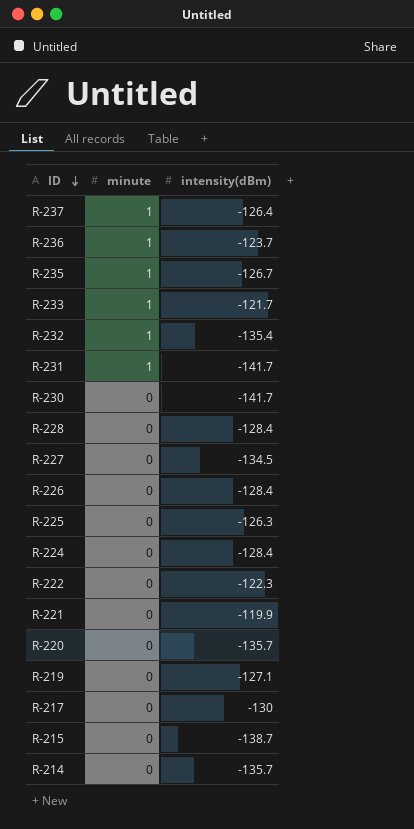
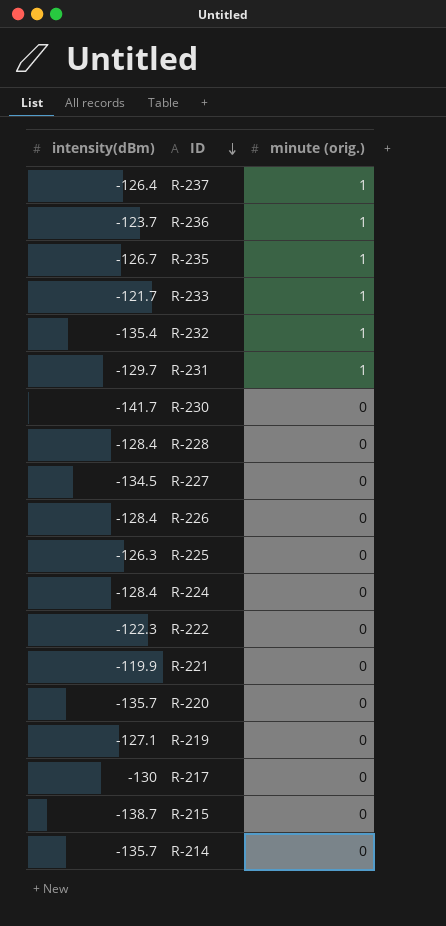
column intensity(dBm) | position: 3 -> 1
column name: minute -> minute (orig.)
R-231 | intensity(dBm): -141.7 -> -129.7

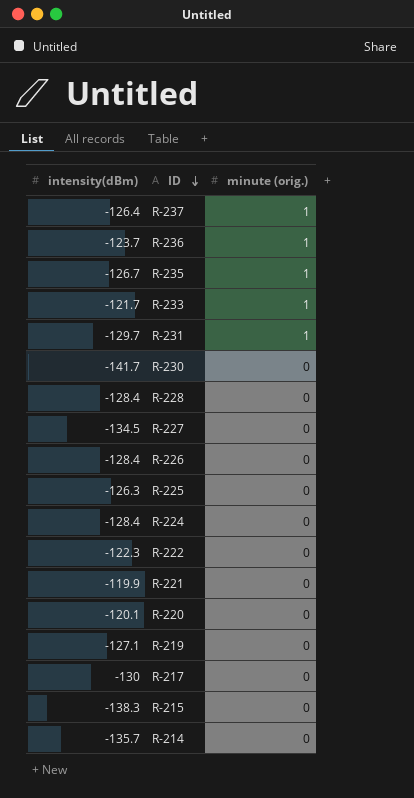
row R-232: -135.4 | 1 -> none
R-220 | intensity(dBm): -135.7 -> -120.1
R-215 | intensity(dBm): -138.7 -> -138.3

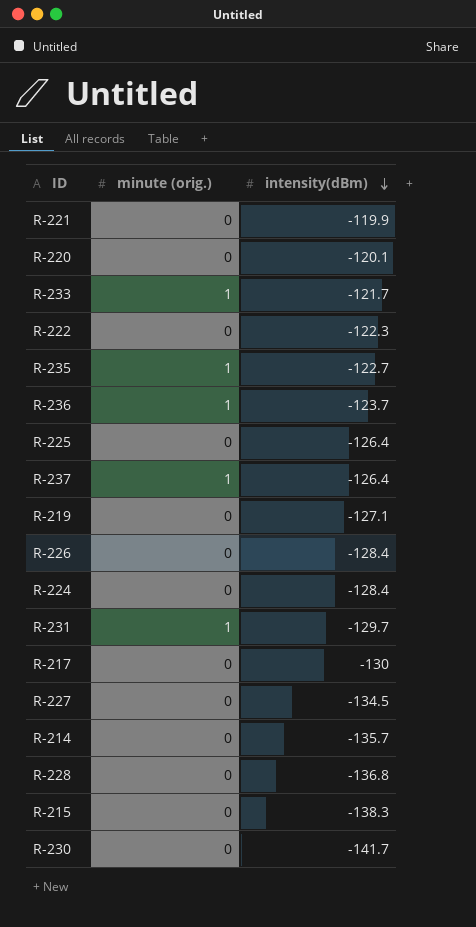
row order: ID descending -> intensity(dBm) descending
column intensity(dBm) | position: 1 -> 3
R-235 | intensity(dBm): -126.7 -> -122.7
R-225 | intensity(dBm): -126.3 -> -126.4
R-228 | intensity(dBm): -128.4 -> -136.8

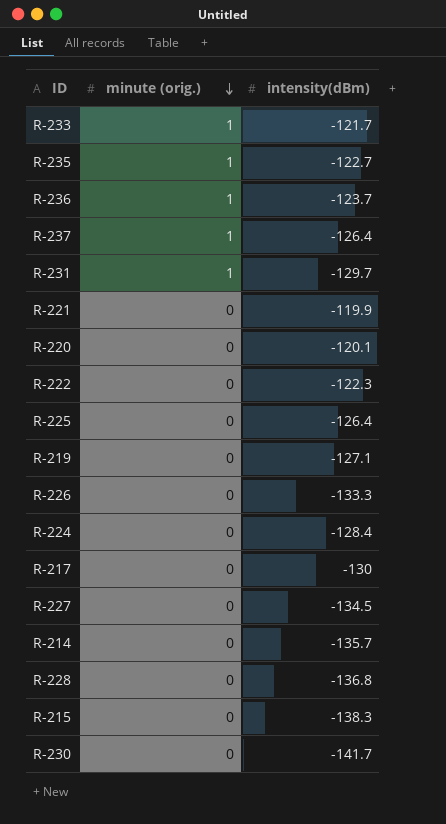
row order: intensity(dBm) descending -> minute (orig.) descending
R-226 | intensity(dBm): -128.4 -> -133.3

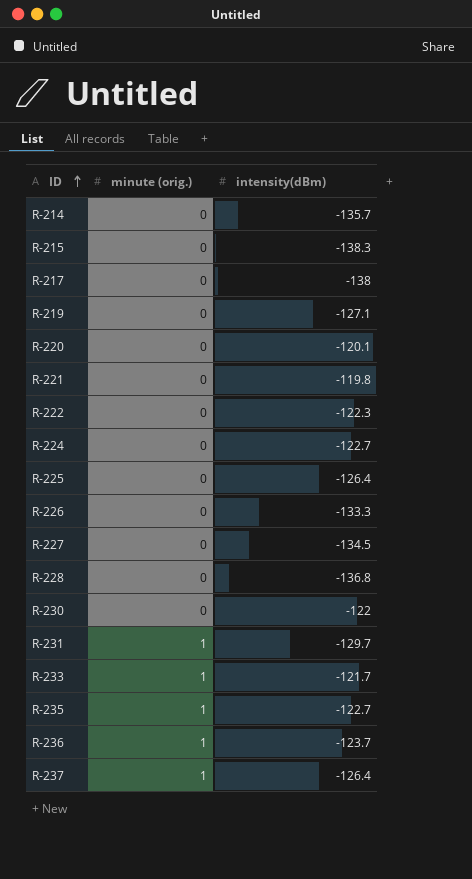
row order: minute (orig.) descending -> ID ascending
R-217 | intensity(dBm): -130 -> -138
R-221 | intensity(dBm): -119.9 -> -119.8
R-224 | intensity(dBm): -128.4 -> -122.7
R-230 | intensity(dBm): -141.7 -> -122

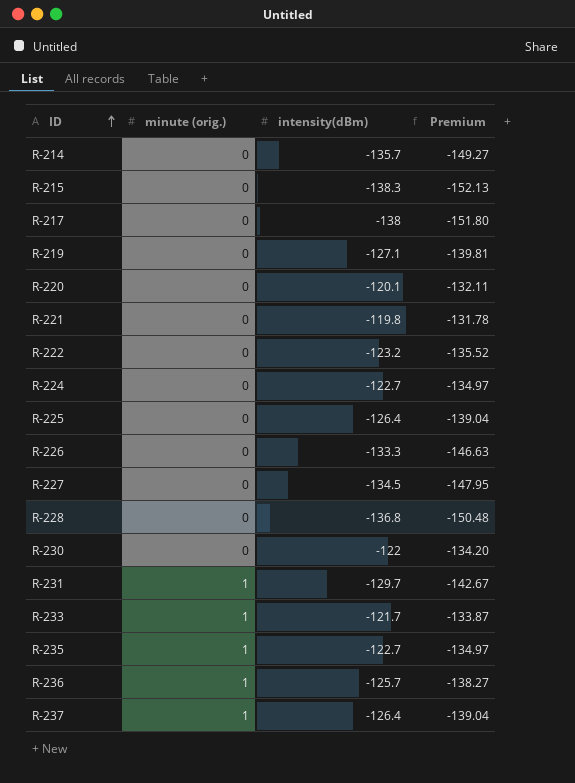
column Premium | formula: none -> [intensity(dBm)] * 1.1
R-222 | intensity(dBm): -122.3 -> -123.2
R-236 | intensity(dBm): -123.7 -> -125.7

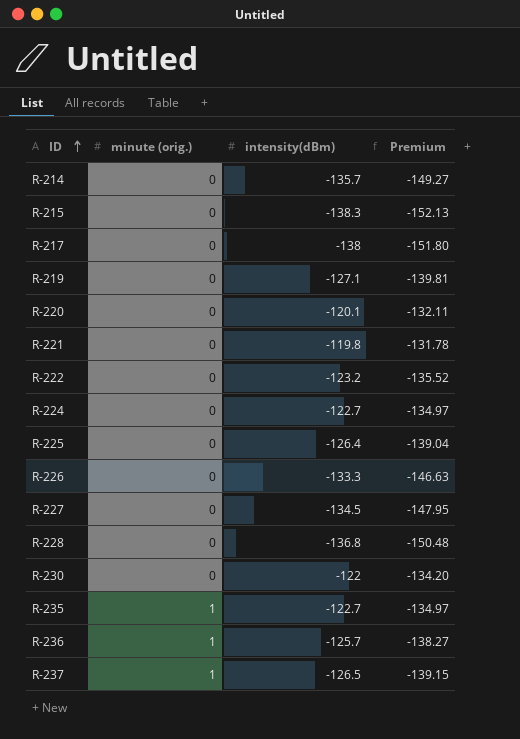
row R-231: 1 | -129.7 | -142.67 -> none
row R-233: 1 | -121.7 | -133.87 -> none
R-237 | intensity(dBm): -126.4 -> -126.5
R-237 | Premium: -139.04 -> -139.15

